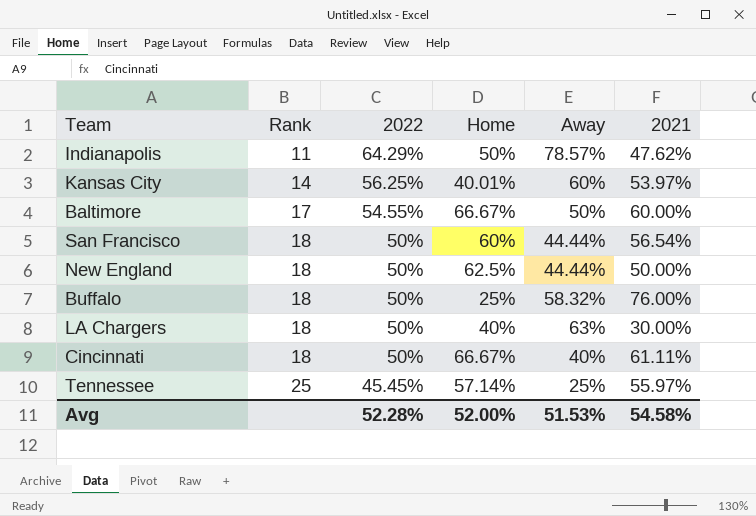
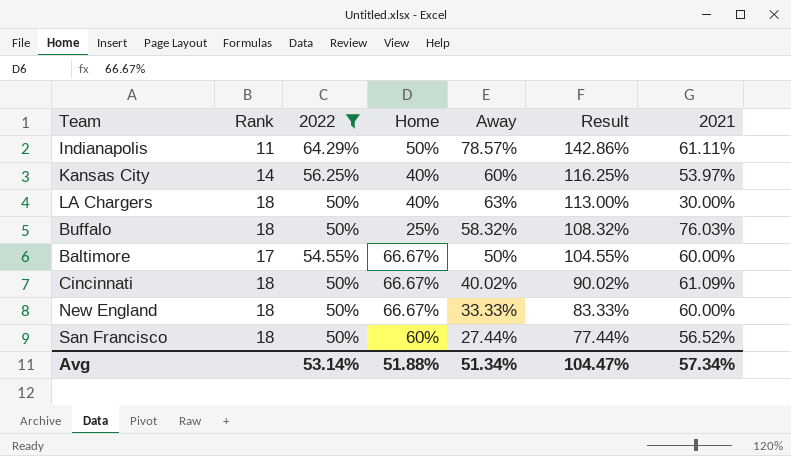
filter: none -> 2022 != 45.45%
row order: Rank ascending -> Result descending
column Result | formula: none -> [2022] + [Away]
Indianapolis | 2021: 47.62% -> 61.11%
Kansas City | Home: 40.01% -> 40%
Buffalo | 2021: 76.00% -> 76.03%
Cincinnati | Away: 40% -> 40.02%
Cincinnati | 2021: 61.11% -> 61.09%
New England | Home: 62.5% -> 66.67%
New England | Away: 44.44% -> 33.33%
New England | 2021: 50.00% -> 60.00%
San Francisco | Away: 44.44% -> 27.44%
San Francisco | 2021: 56.54% -> 56.52%
Avg | 2022: 52.28% -> 53.14%
Avg | Home: 52.00% -> 51.88%
Avg | Away: 51.53% -> 51.34%
Avg | 2021: 54.58% -> 57.34%

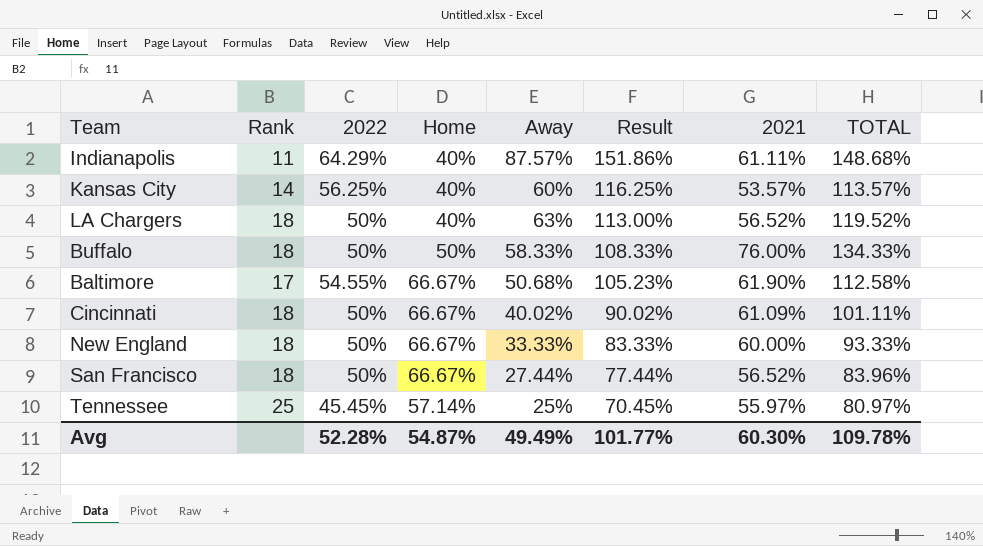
filter: 2022 != 45.45% -> none
column TOTAL | formula: none -> [Away] + [2021]
Indianapolis | Home: 50% -> 40%
Indianapolis | Away: 78.57% -> 87.57%
Indianapolis | Result: 142.86% -> 151.86%
Kansas City | 2021: 53.97% -> 53.57%
LA Chargers | 2021: 30.00% -> 56.52%
Buffalo | Home: 25% -> 50%
Buffalo | Away: 58.32% -> 58.33%
Buffalo | Result: 108.32% -> 108.33%
Buffalo | 2021: 76.03% -> 76.00%
Baltimore | Away: 50% -> 50.68%
Baltimore | Result: 104.55% -> 105.23%
Baltimore | 2021: 60.00% -> 61.90%
San Francisco | Home: 60% -> 66.67%
Avg | 2022: 53.14% -> 52.28%
Avg | Home: 51.88% -> 54.87%
Avg | Away: 51.34% -> 49.49%
Avg | Result: 104.47% -> 101.77%
Avg | 2021: 57.34% -> 60.30%

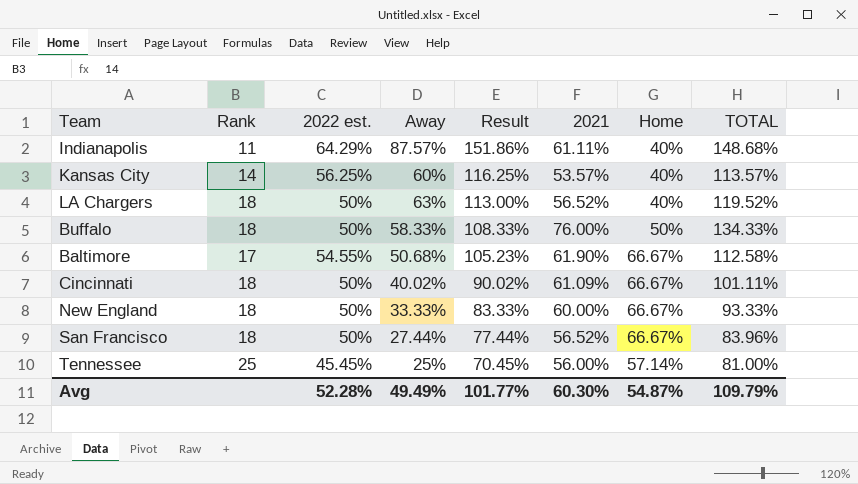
column name: 2022 -> 2022 est.
column Home | position: 4 -> 7
Tennessee | 2021: 55.97% -> 56.00%
Tennessee | TOTAL: 80.97% -> 81.00%
Avg | TOTAL: 109.78% -> 109.79%

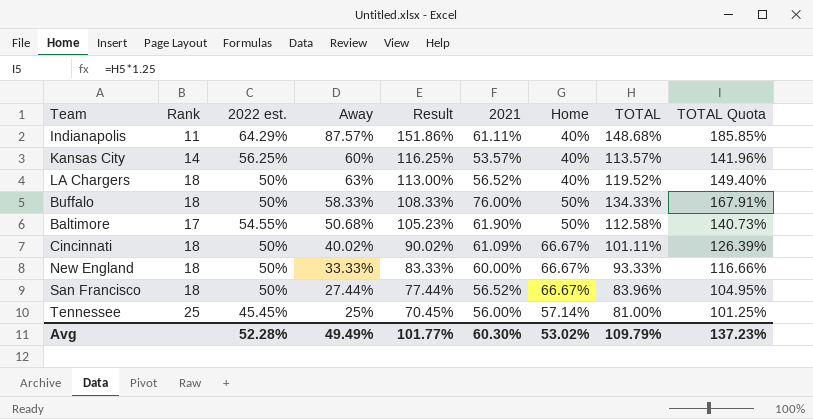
column TOTAL Quota | formula: none -> [TOTAL] * 1.25
Baltimore | Home: 66.67% -> 50%
Avg | Home: 54.87% -> 53.02%

